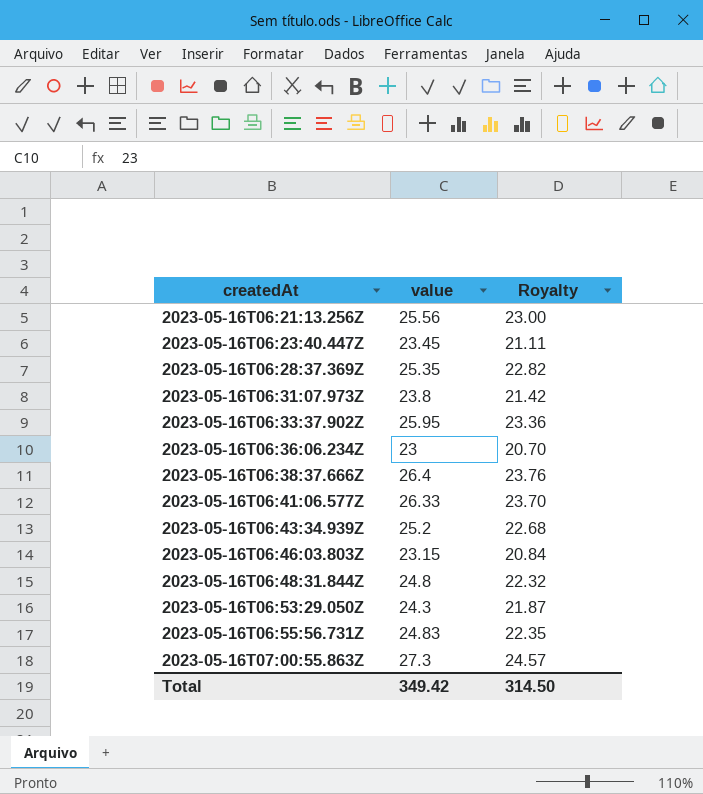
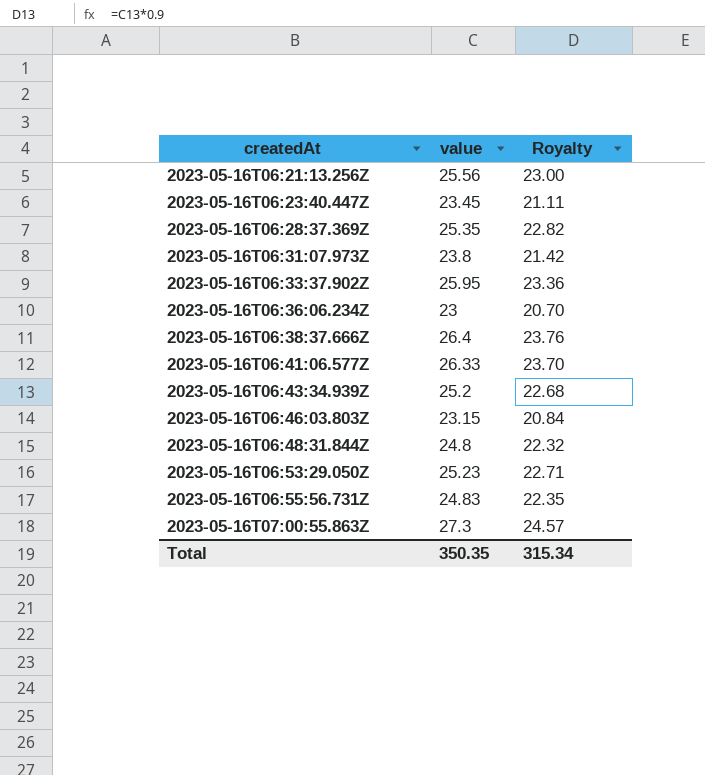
2023-05-16T06:53:29.050Z | value: 24.3 -> 25.23
2023-05-16T06:53:29.050Z | Royalty: 21.87 -> 22.71
Total | value: 349.42 -> 350.35
Total | Royalty: 314.50 -> 315.34

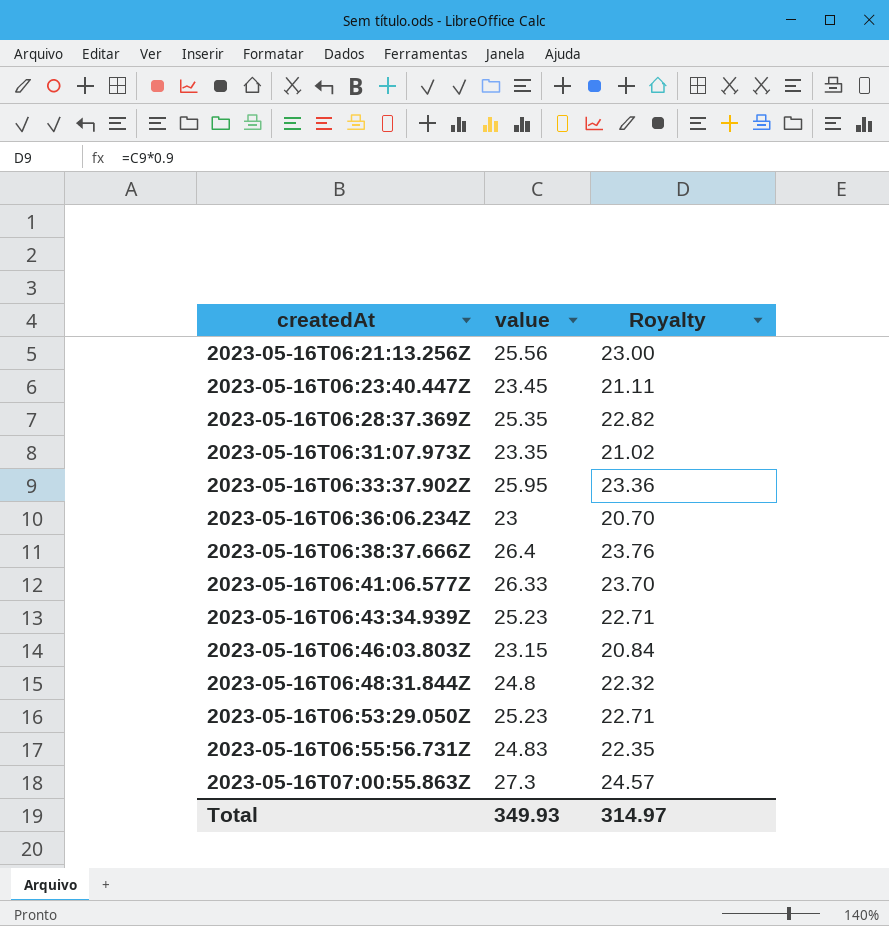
2023-05-16T06:31:07.973Z | value: 23.8 -> 23.35
2023-05-16T06:31:07.973Z | Royalty: 21.42 -> 21.02
2023-05-16T06:43:34.939Z | value: 25.2 -> 25.23
2023-05-16T06:43:34.939Z | Royalty: 22.68 -> 22.71
Total | value: 350.35 -> 349.93
Total | Royalty: 315.34 -> 314.97

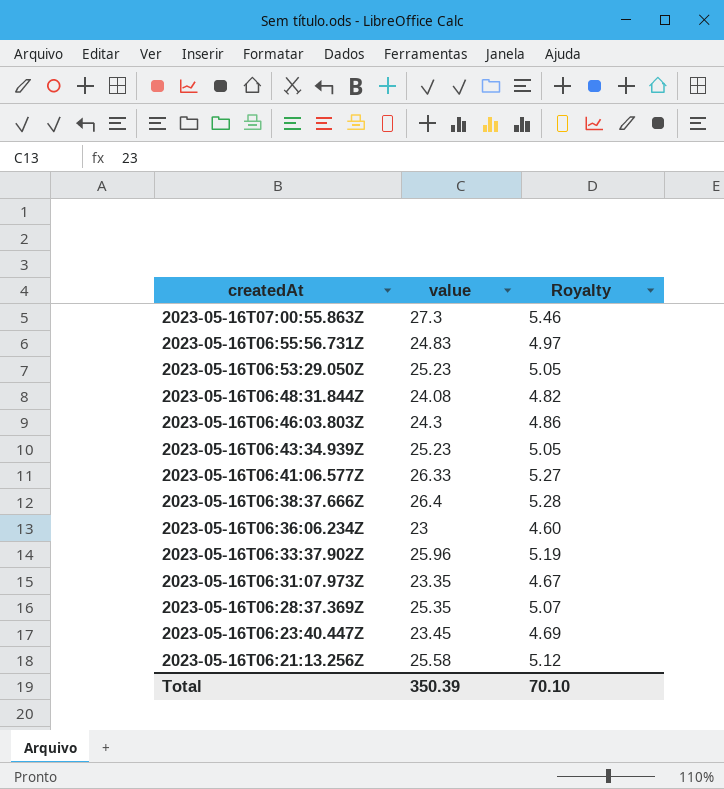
row order: createdAt ascending -> createdAt descending
column Royalty | formula: [value] * 0.9 -> [value] * 0.2
2023-05-16T06:48:31.844Z | value: 24.8 -> 24.08
2023-05-16T06:46:03.803Z | value: 23.15 -> 24.3
2023-05-16T06:33:37.902Z | value: 25.95 -> 25.96
2023-05-16T06:21:13.256Z | value: 25.56 -> 25.58
Total | value: 349.93 -> 350.39
Total | Royalty: 314.97 -> 70.10

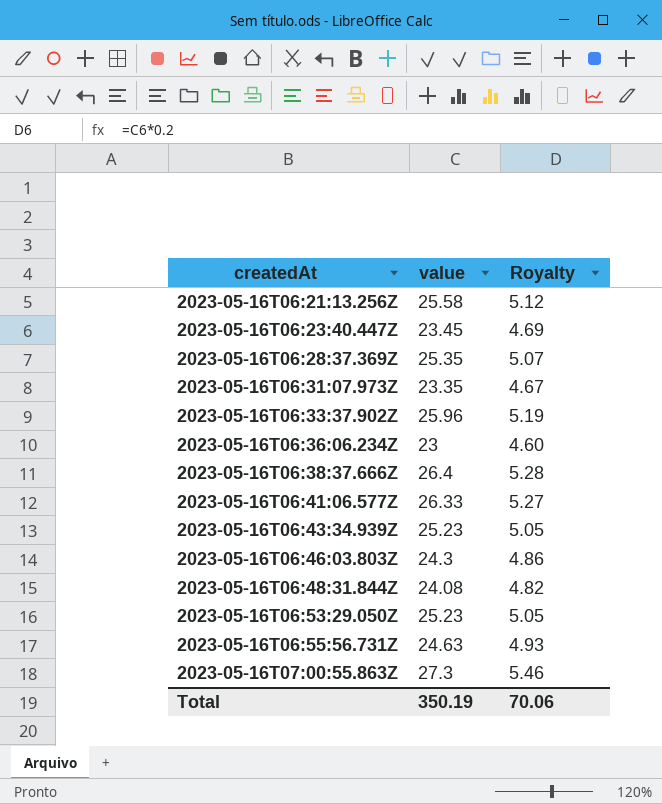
row order: createdAt descending -> createdAt ascending
2023-05-16T06:55:56.731Z | value: 24.83 -> 24.63
2023-05-16T06:55:56.731Z | Royalty: 4.97 -> 4.93
Total | value: 350.39 -> 350.19
Total | Royalty: 70.10 -> 70.06

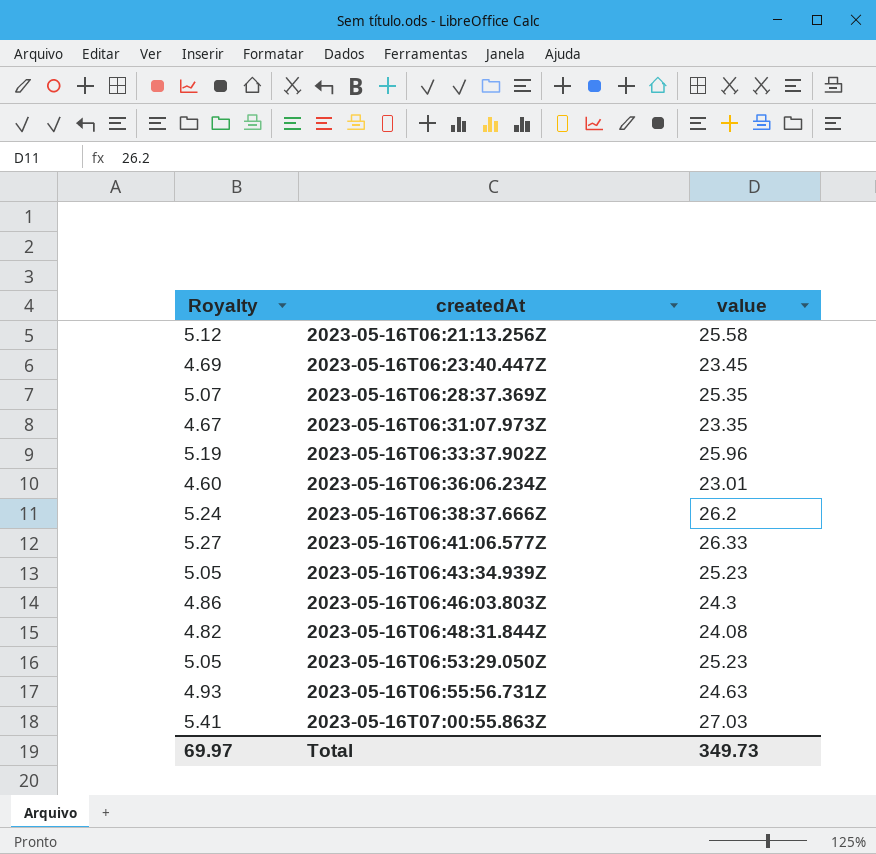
column Royalty | position: 3 -> 1
2023-05-16T06:36:06.234Z | value: 23 -> 23.01
2023-05-16T06:38:37.666Z | Royalty: 5.28 -> 5.24
2023-05-16T06:38:37.666Z | value: 26.4 -> 26.2
2023-05-16T07:00:55.863Z | Royalty: 5.46 -> 5.41
2023-05-16T07:00:55.863Z | value: 27.3 -> 27.03
Total | Royalty: 70.06 -> 69.97
Total | value: 350.19 -> 349.73

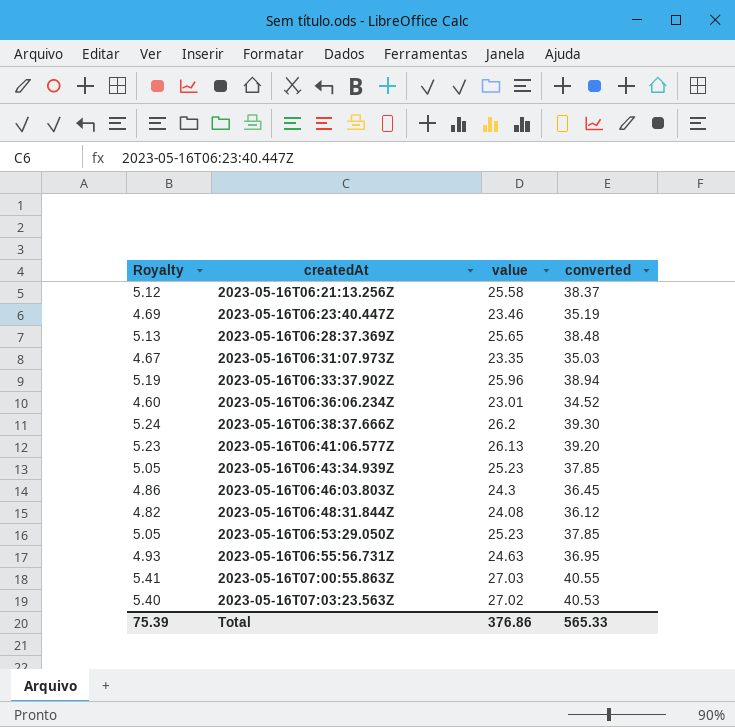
column converted | formula: none -> [value] * 1.5
2023-05-16T06:23:40.447Z | value: 23.45 -> 23.46
2023-05-16T06:28:37.369Z | Royalty: 5.07 -> 5.13
2023-05-16T06:28:37.369Z | value: 25.35 -> 25.65
2023-05-16T06:41:06.577Z | Royalty: 5.27 -> 5.23
2023-05-16T06:41:06.577Z | value: 26.33 -> 26.13
row 2023-05-16T07:03:23.563Z: none -> 5.40 | 27.02 | 40.53
Total | Royalty: 69.97 -> 75.39
Total | value: 349.73 -> 376.86

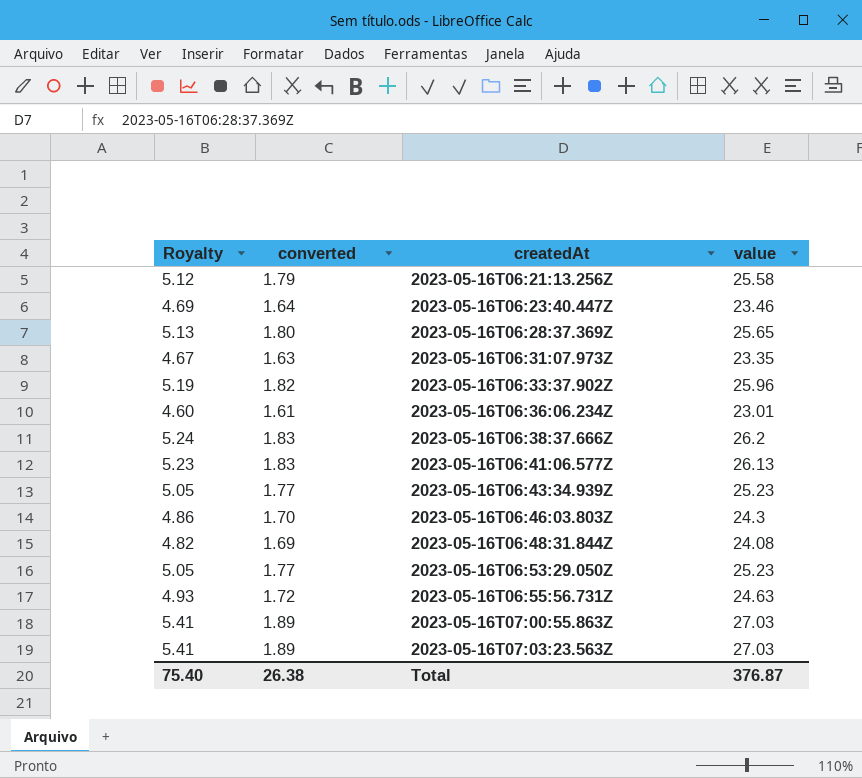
column converted | formula: [value] * 1.5 -> [value] * 0.07
column converted | position: 4 -> 2
2023-05-16T07:03:23.563Z | Royalty: 5.40 -> 5.41
2023-05-16T07:03:23.563Z | value: 27.02 -> 27.03
Total | Royalty: 75.39 -> 75.40
Total | converted: 565.33 -> 26.38
Total | value: 376.86 -> 376.87

